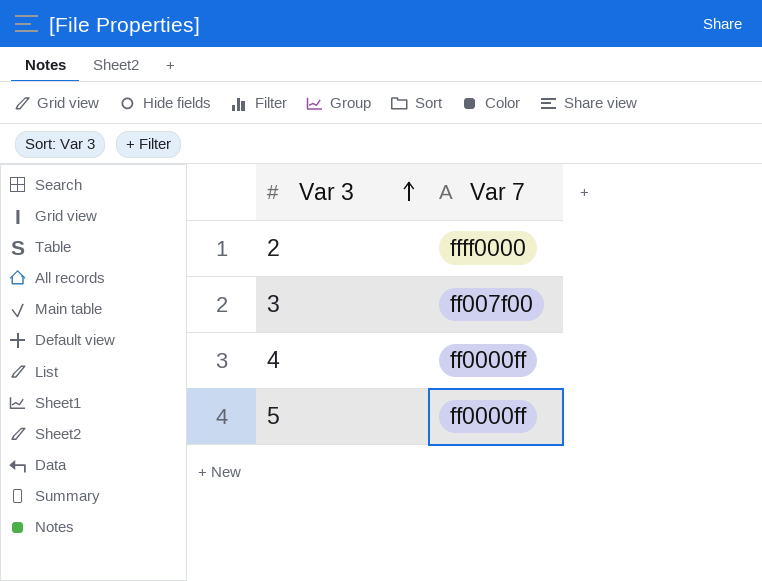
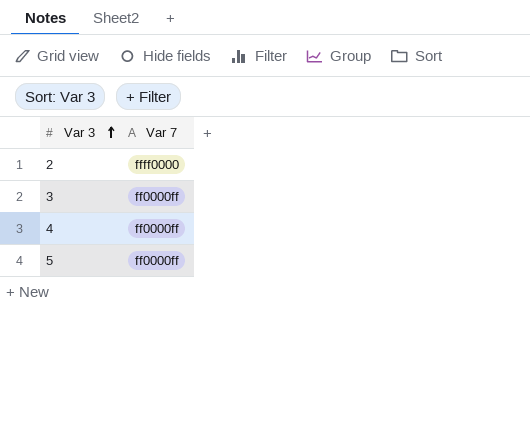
3 | Var 7: ff007f00 -> ff0000ff

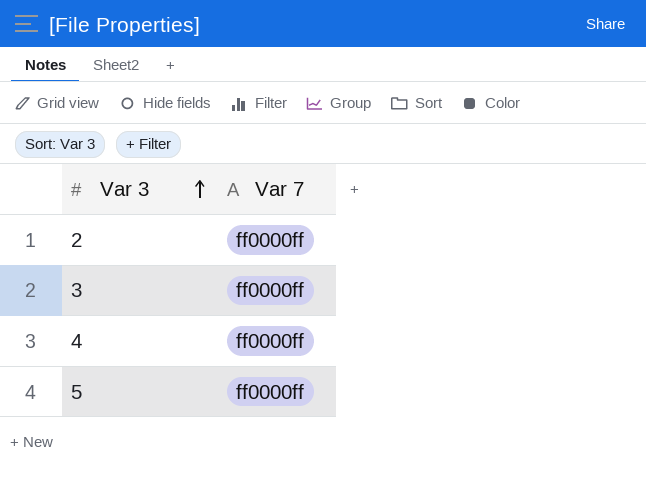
2 | Var 7: ffff0000 -> ff0000ff

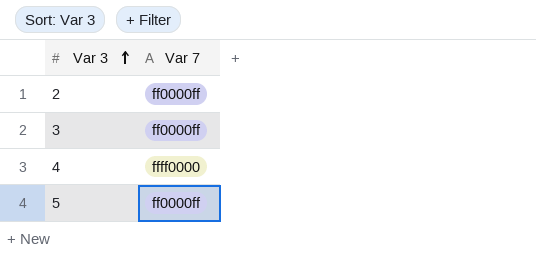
4 | Var 7: ff0000ff -> ffff0000

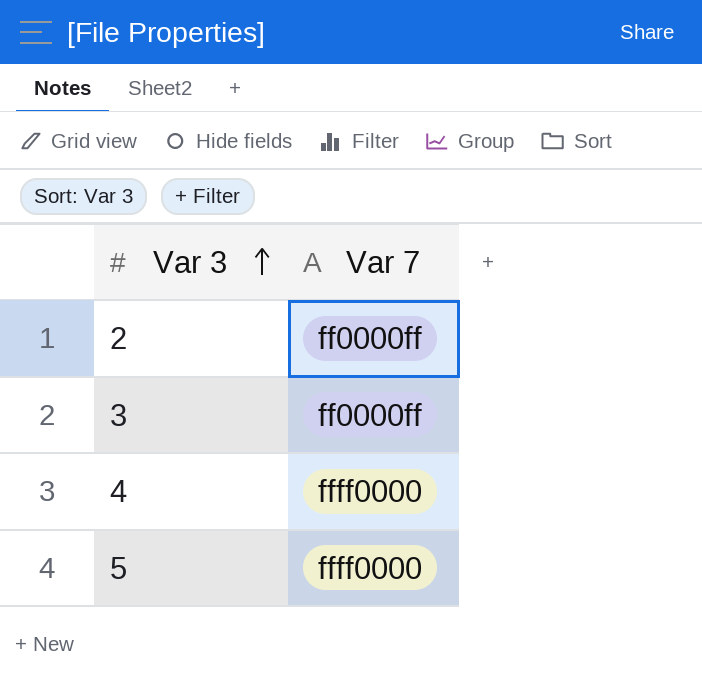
5 | Var 7: ff0000ff -> ffff0000

